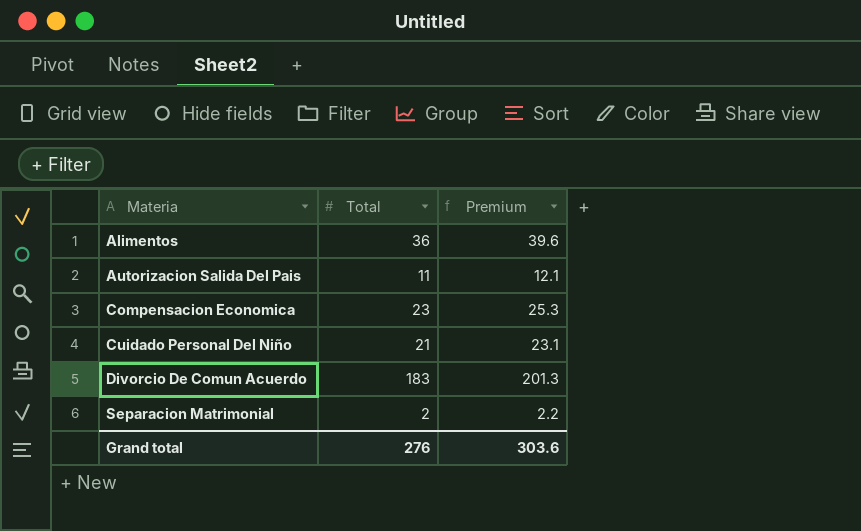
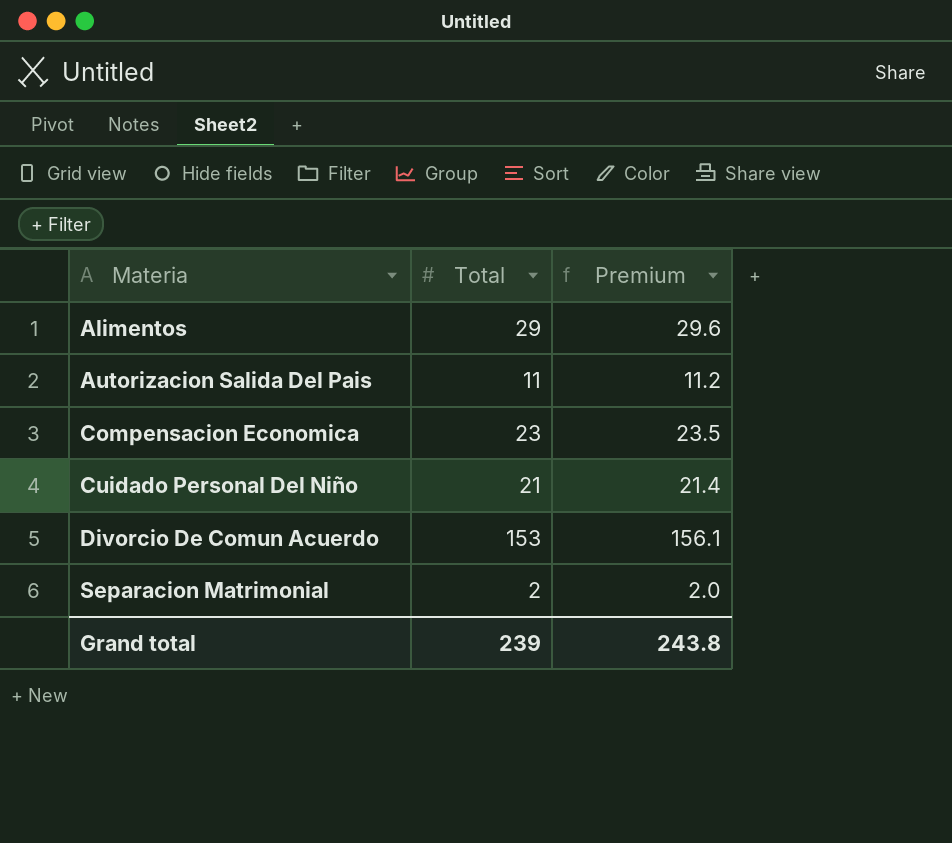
column Premium | formula: [Total] * 1.1 -> [Total] * 1.02
Alimentos | Total: 36 -> 29
Divorcio De Comun Acuerdo | Total: 183 -> 153
Grand total | Total: 276 -> 239
Grand total | Premium: 303.6 -> 243.8

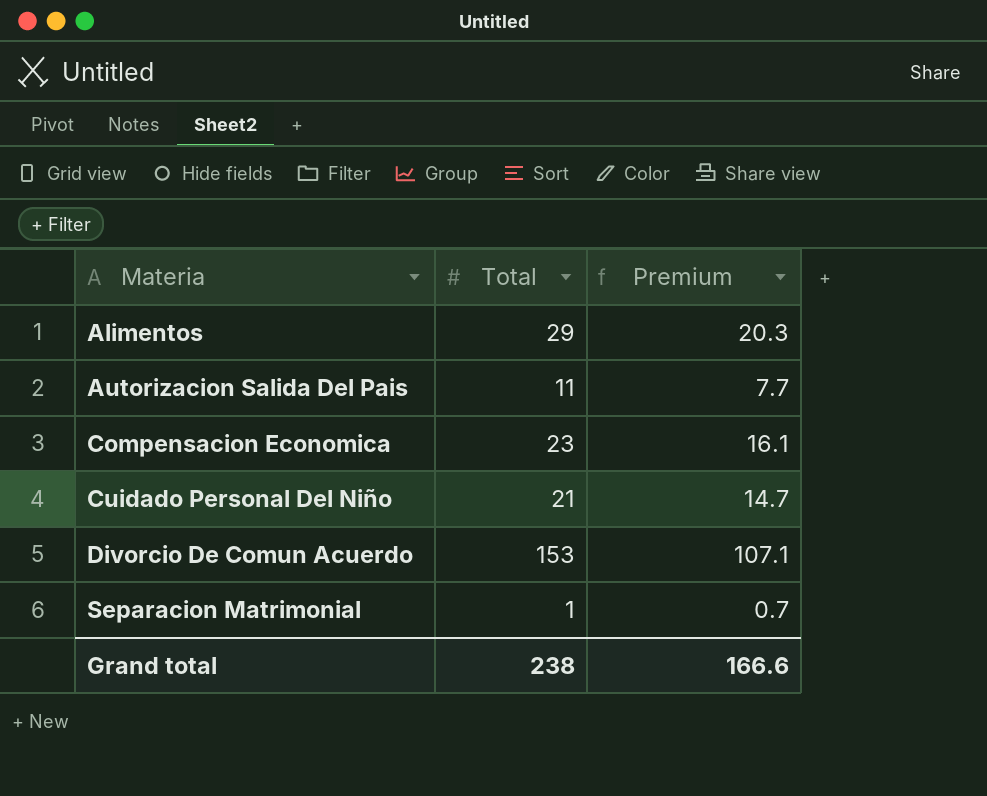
column Premium | formula: [Total] * 1.02 -> [Total] * 0.7
Separacion Matrimonial | Total: 2 -> 1
Grand total | Total: 239 -> 238
Grand total | Premium: 243.8 -> 166.6

